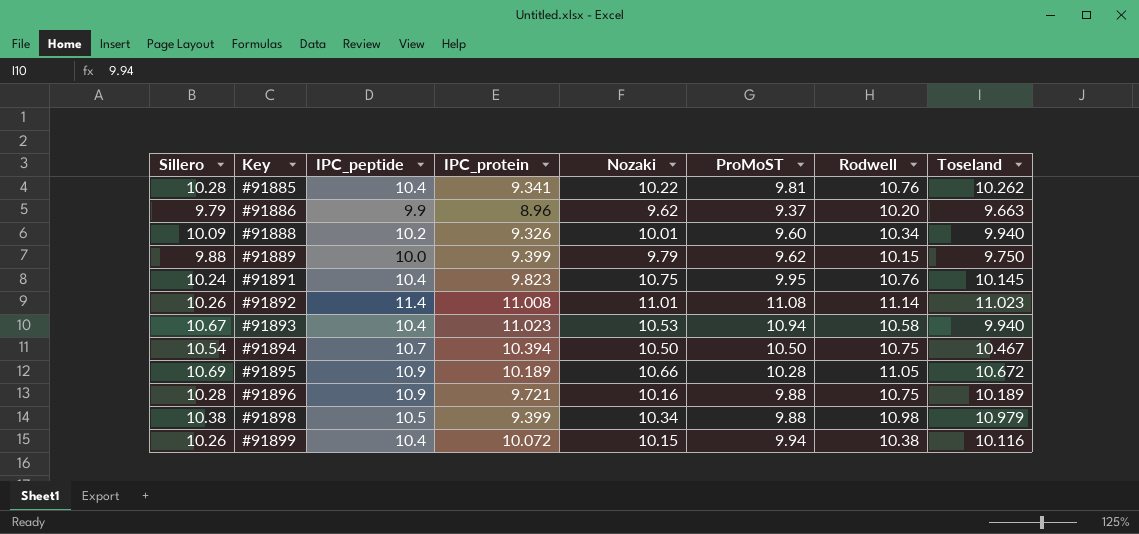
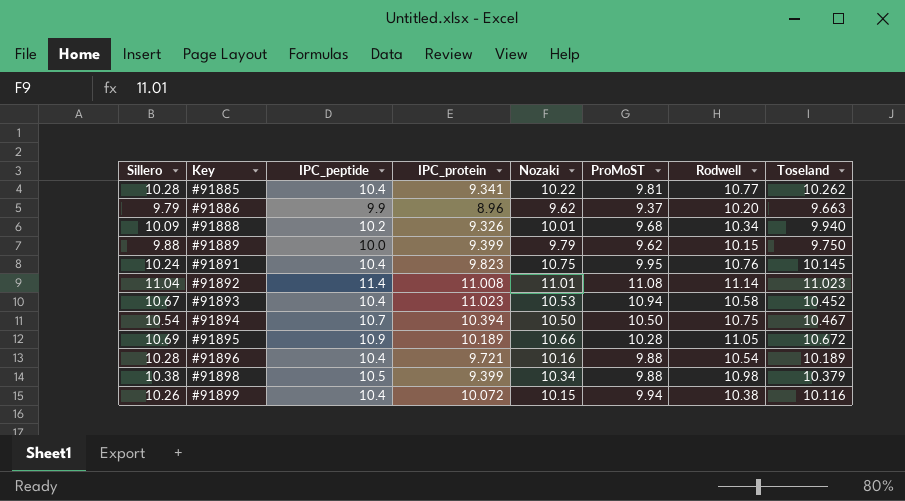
#91885 | Rodwell: 10.76 -> 10.77
#91888 | ProMoST: 9.60 -> 9.68
#91892 | Sillero: 10.26 -> 11.04
#91893 | Toseland: 9.940 -> 10.452
#91896 | IPC_peptide: 10.9 -> 10.4
#91896 | Rodwell: 10.75 -> 10.54
#91898 | Toseland: 10.979 -> 10.379

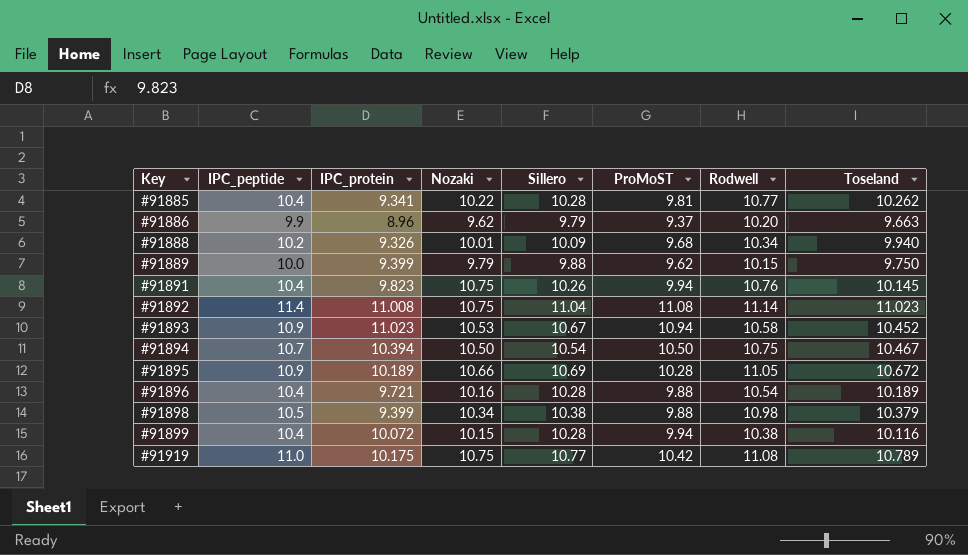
column Sillero | position: 1 -> 5
#91891 | Sillero: 10.24 -> 10.26
#91891 | ProMoST: 9.95 -> 9.94
#91892 | Nozaki: 11.01 -> 10.75
#91893 | IPC_peptide: 10.4 -> 10.9
#91899 | Sillero: 10.26 -> 10.28
row #91919: none -> 11.0 | 10.175 | 10.75 | 10.77 | 10.42 | 11.08 | 10.789

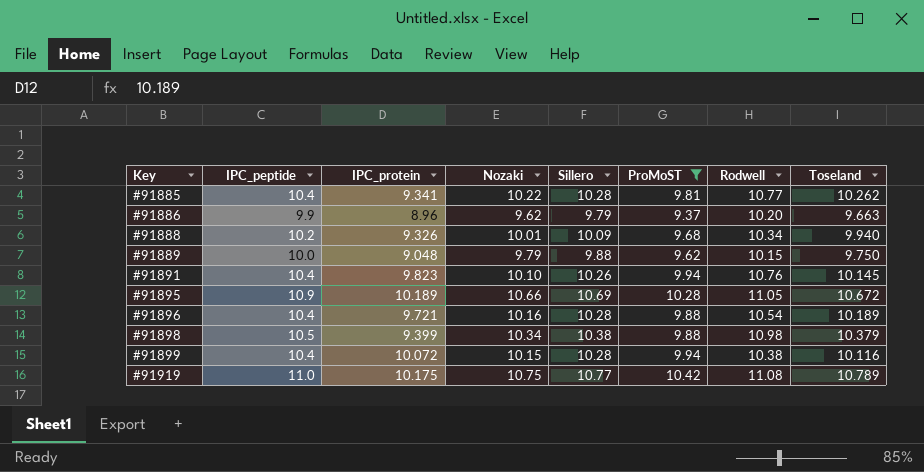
filter: none -> ProMoST <= 10.42
#91889 | IPC_protein: 9.399 -> 9.048
#91891 | Nozaki: 10.75 -> 10.10

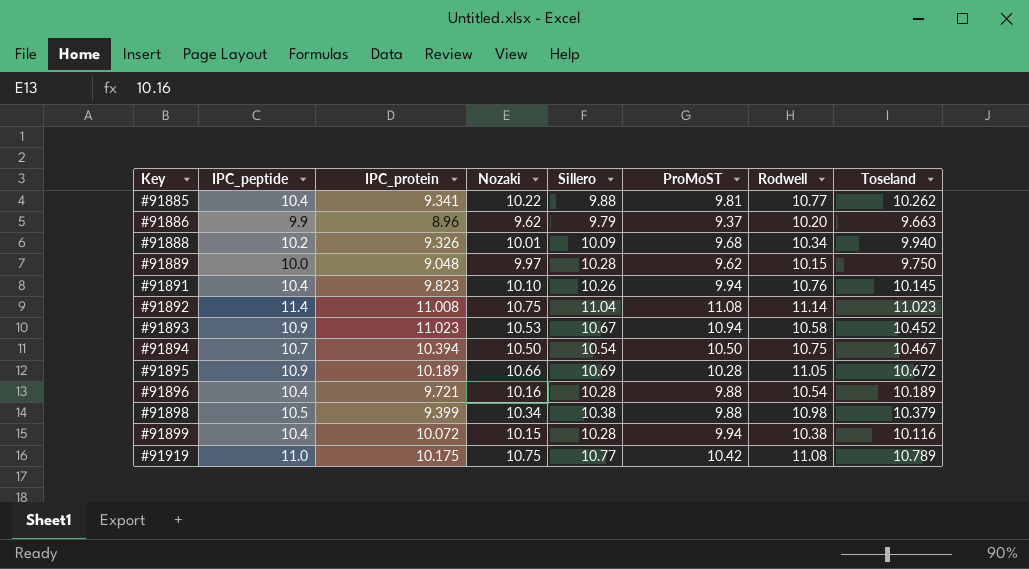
filter: ProMoST <= 10.42 -> none
#91885 | Sillero: 10.28 -> 9.88
#91889 | Nozaki: 9.79 -> 9.97
#91889 | Sillero: 9.88 -> 10.28

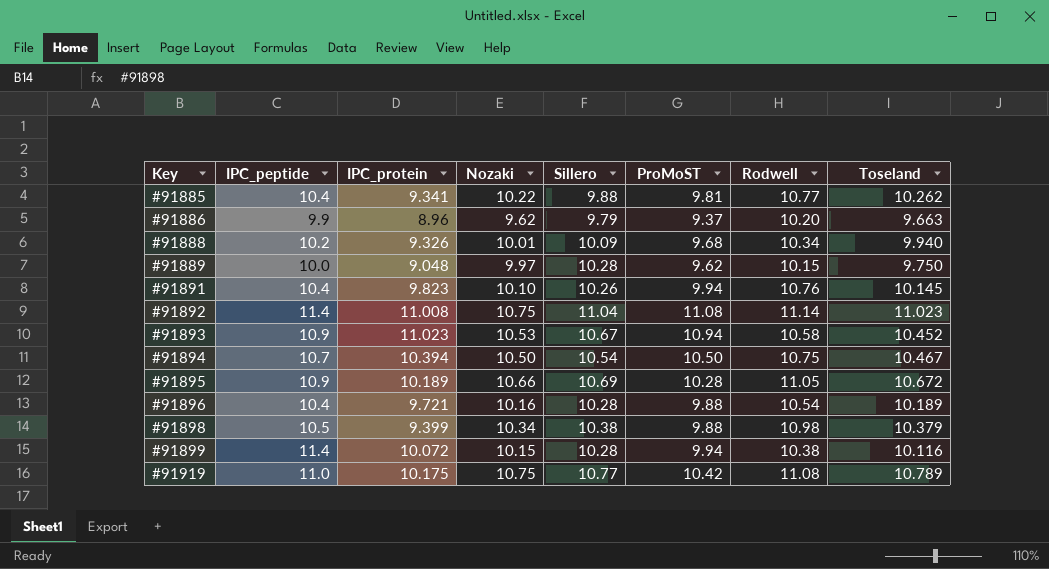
#91899 | IPC_peptide: 10.4 -> 11.4

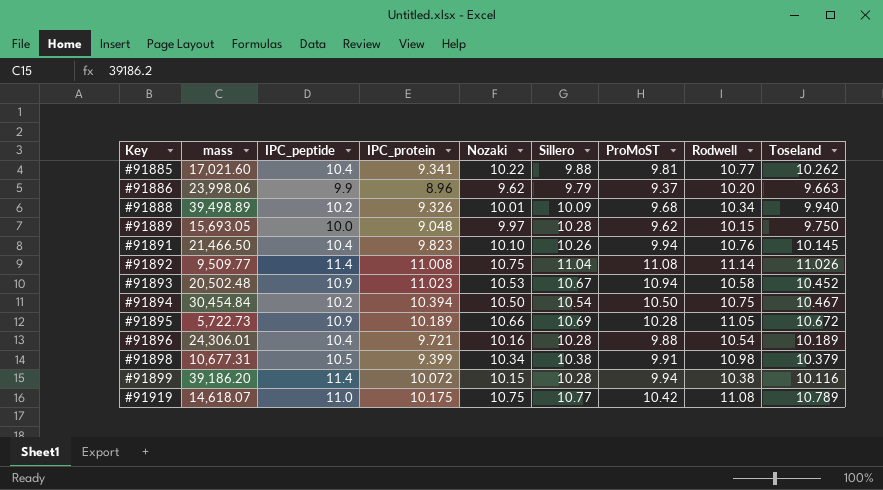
column mass | position: none -> 2
#91892 | Toseland: 11.023 -> 11.026
#91894 | IPC_peptide: 10.7 -> 10.2
#91898 | ProMoST: 9.88 -> 9.91

